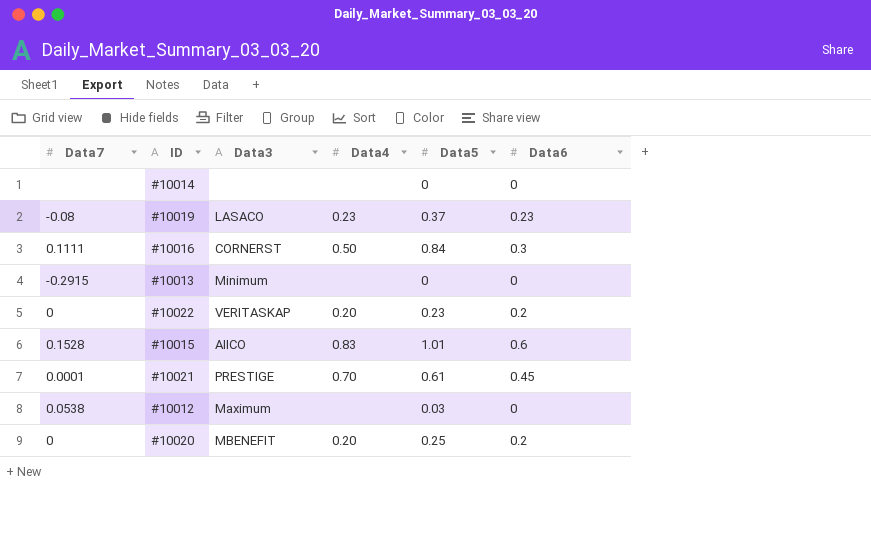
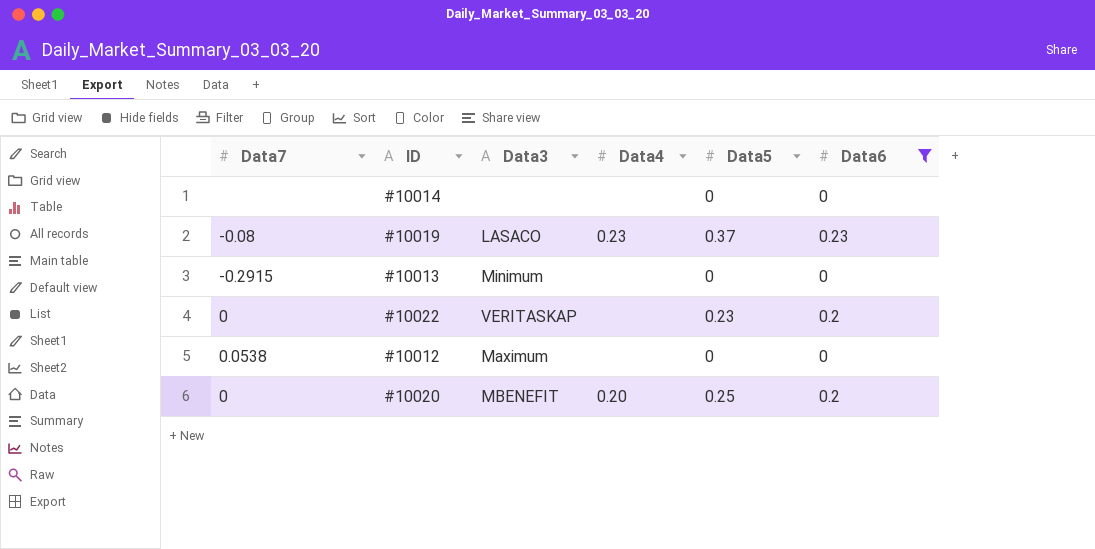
filter: none -> Data6 <= 0.23
#10022 | Data4: 0.20 -> none
#10012 | Data5: 0.03 -> 0

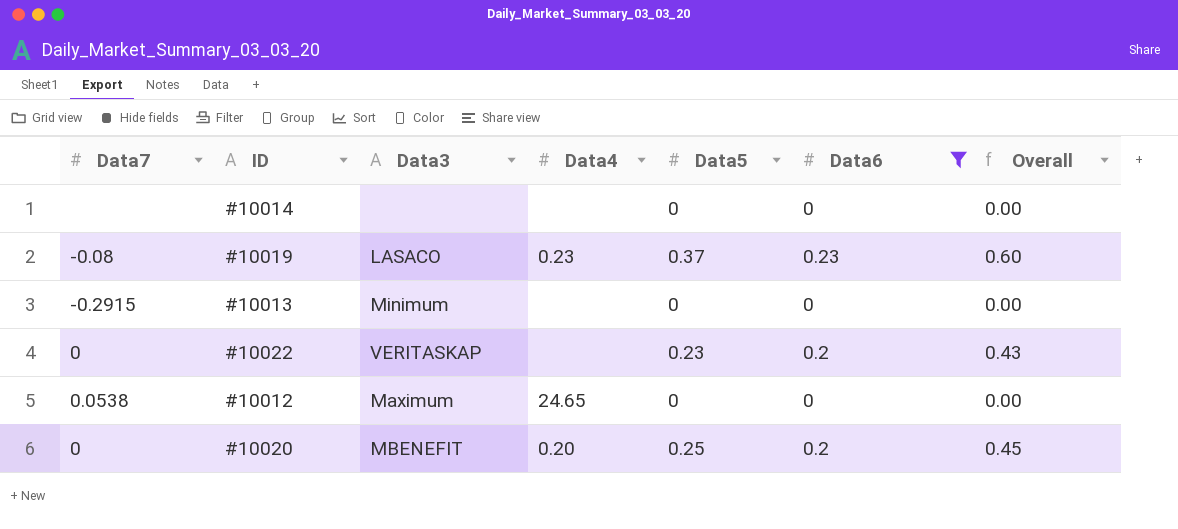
column Overall | formula: none -> [Data5] + [Data6]
#10012 | Data4: none -> 24.65

